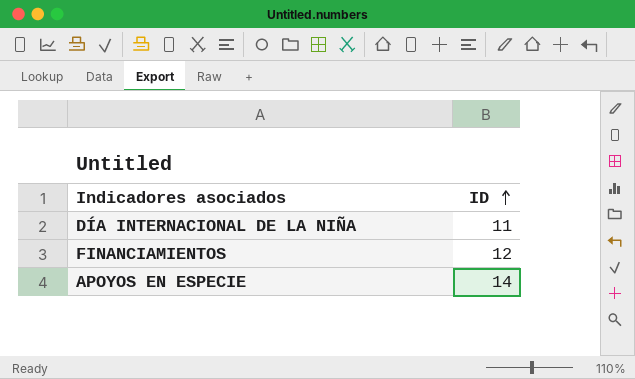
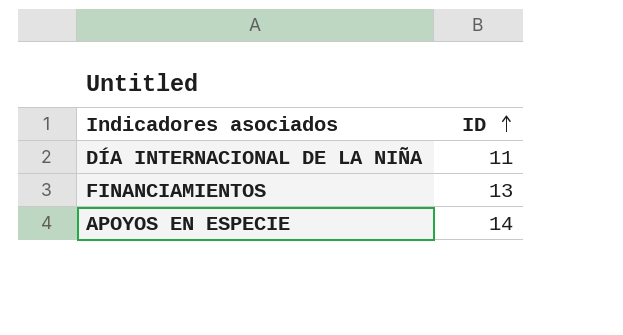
FINANCIAMIENTOS | ID: 12 -> 13

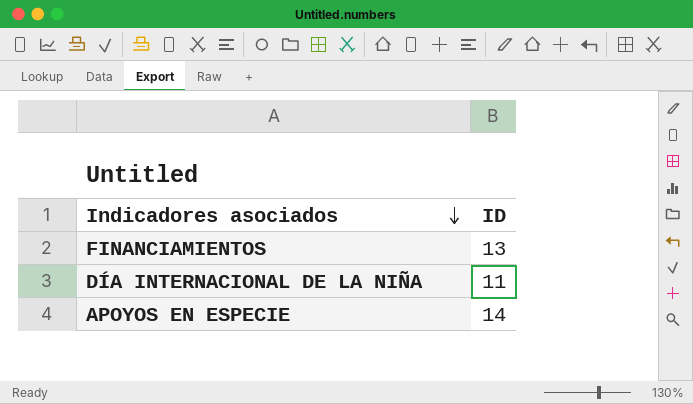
row order: ID ascending -> Indicadores asociados descending

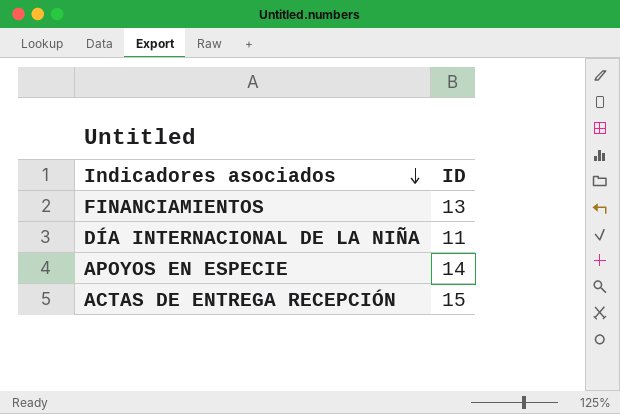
row ACTAS DE ENTREGA RECEPCIÓN: none -> 15

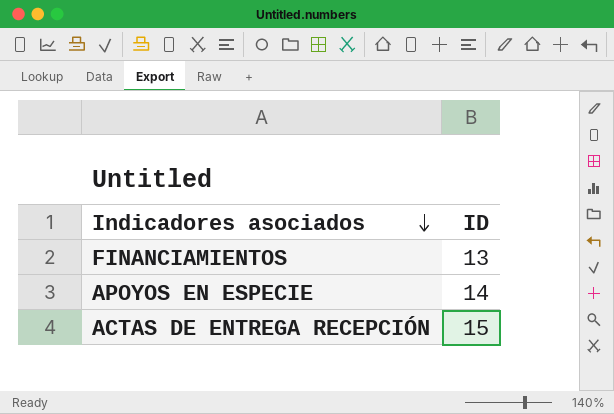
row DÍA INTERNACIONAL DE LA NIÑA: 11 -> none

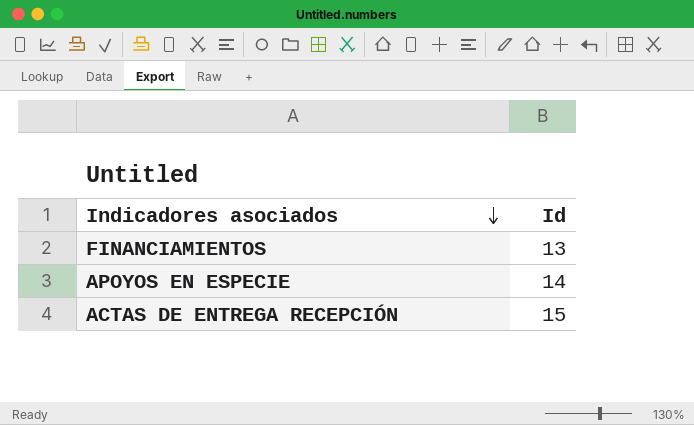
column name: ID -> Id

